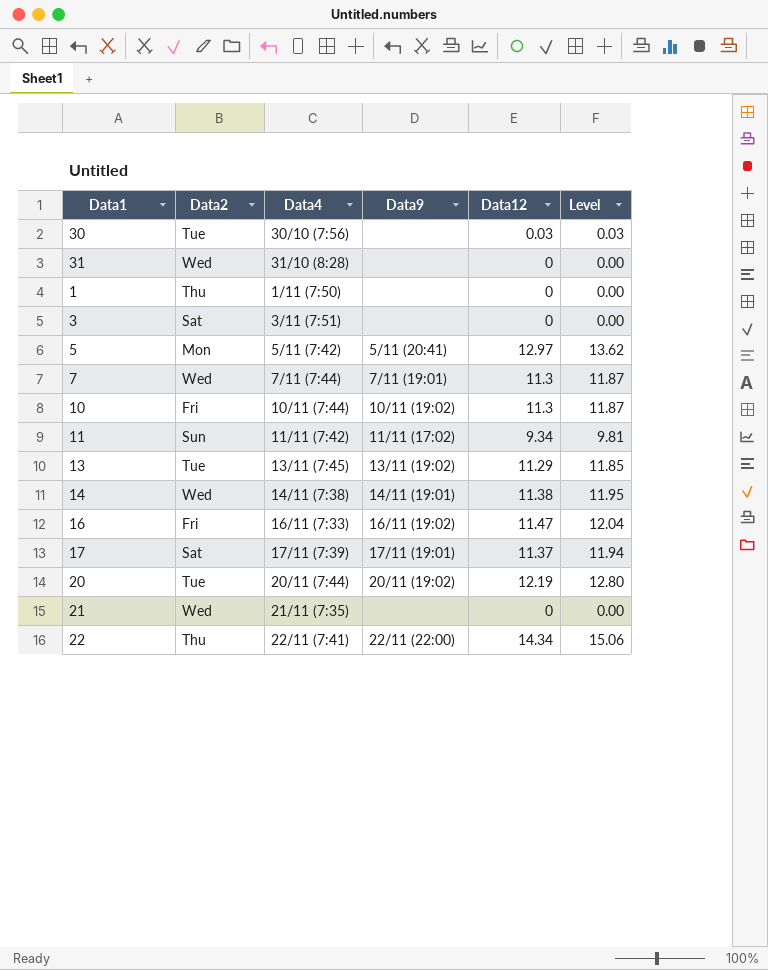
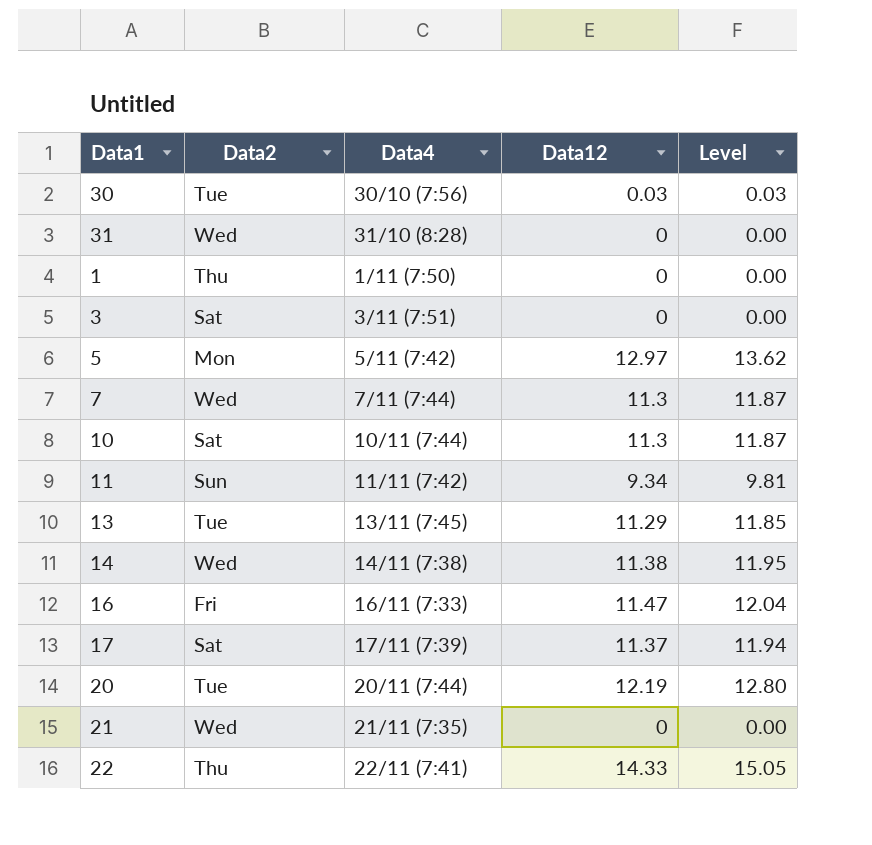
column Data9 | position: 4 -> none
10 | Data2: Fri -> Sat
22 | Data12: 14.34 -> 14.33
22 | Level: 15.06 -> 15.05

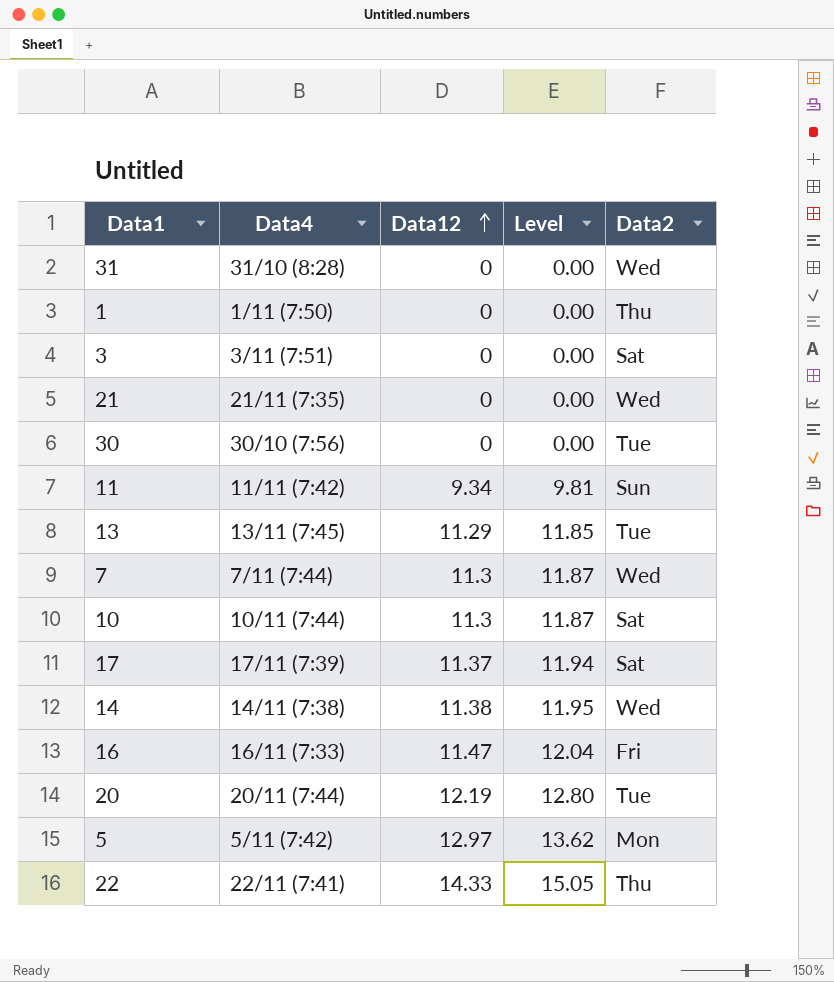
row order: none -> Data12 ascending
column Data2 | position: 2 -> 5
30 | Data12: 0.03 -> 0
30 | Level: 0.03 -> 0.00

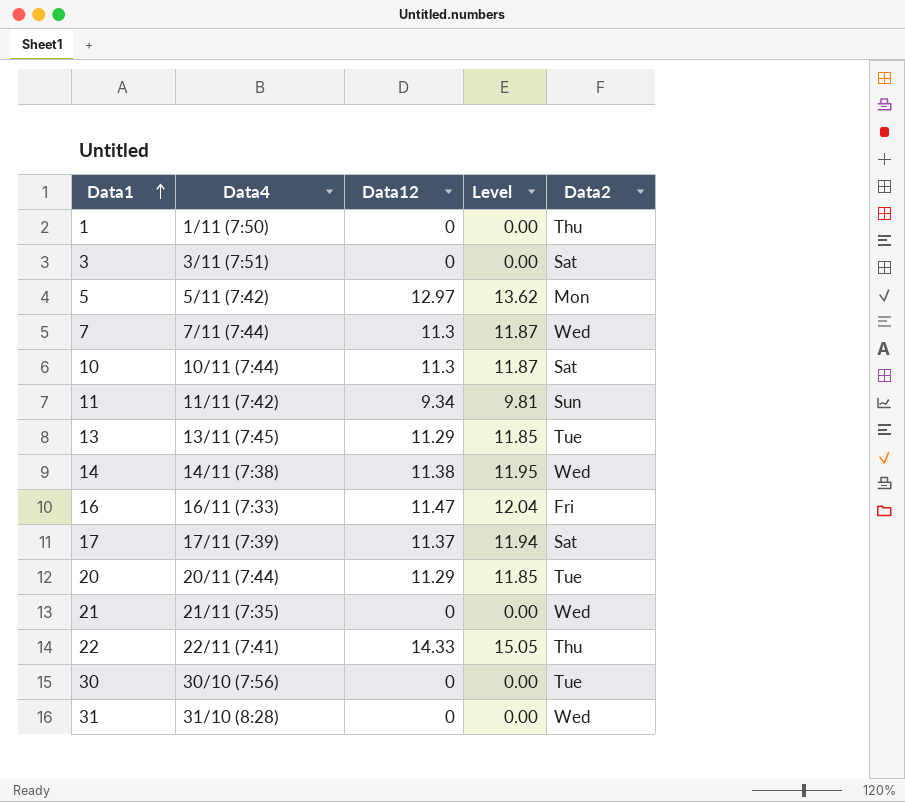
row order: Data12 ascending -> Data1 ascending
20 | Data12: 12.19 -> 11.29
20 | Level: 12.80 -> 11.85

